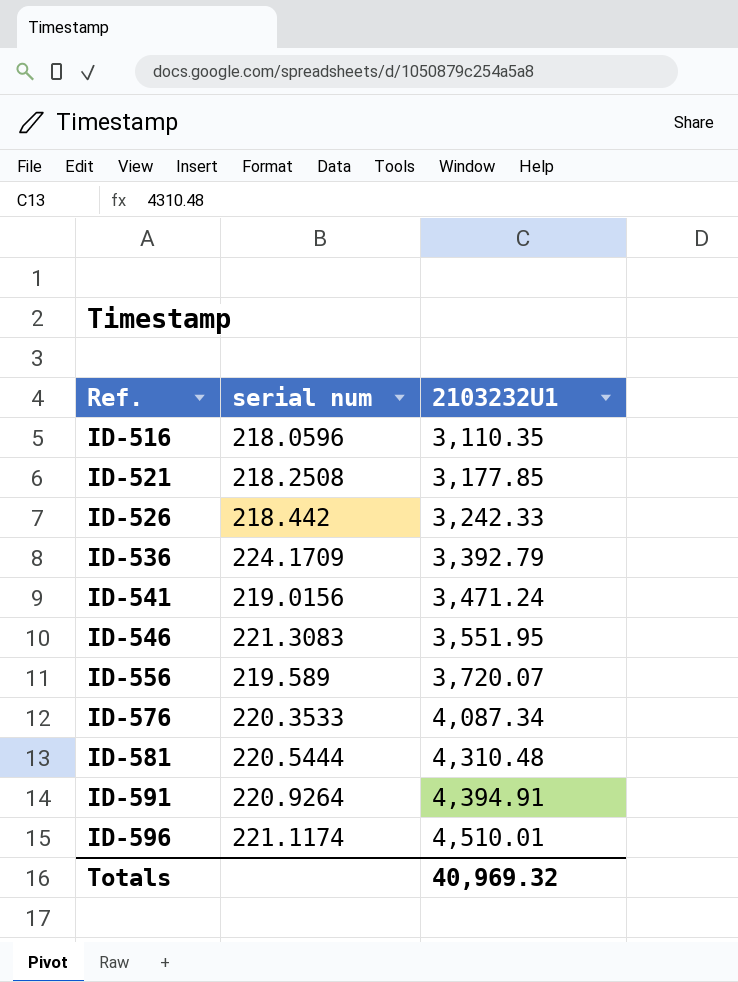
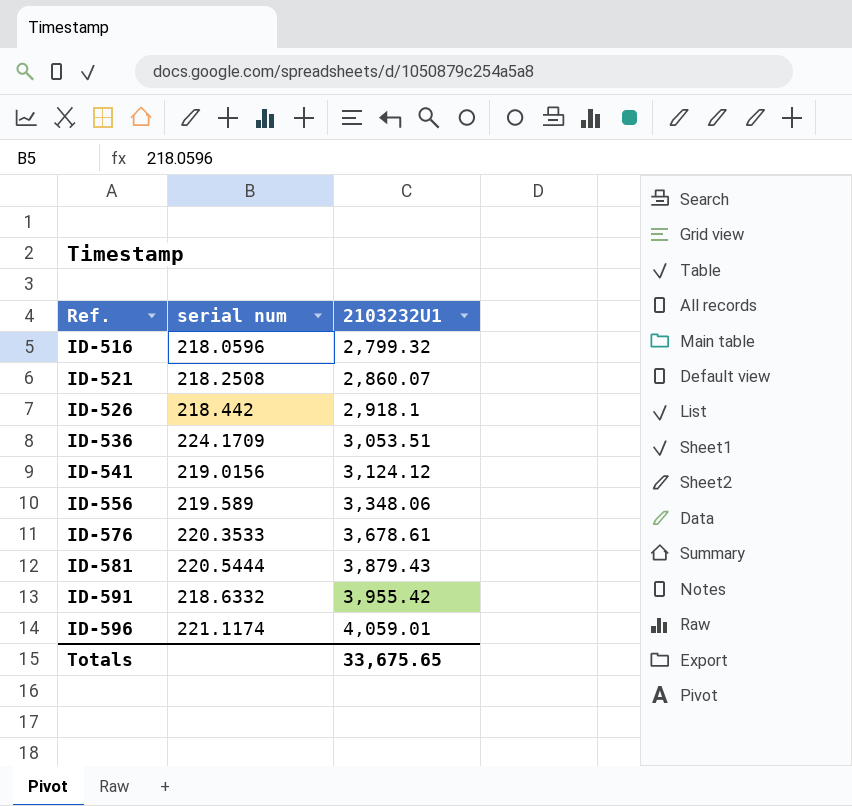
row ID-546: 221.3083 | 3,551.95 -> none
ID-516 | 2103232U1: 3,110.35 -> 2,799.32
ID-521 | 2103232U1: 3,177.85 -> 2,860.07
ID-526 | 2103232U1: 3,242.33 -> 2,918.1
ID-536 | 2103232U1: 3,392.79 -> 3,053.51
ID-541 | 2103232U1: 3,471.24 -> 3,124.12
ID-556 | 2103232U1: 3,720.07 -> 3,348.06
ID-576 | 2103232U1: 4,087.34 -> 3,678.61
ID-581 | 2103232U1: 4,310.48 -> 3,879.43
ID-591 | serial num: 220.9264 -> 218.6332
ID-591 | 2103232U1: 4,394.91 -> 3,955.42
ID-596 | 2103232U1: 4,510.01 -> 4,059.01
Totals | 2103232U1: 40,969.32 -> 33,675.65

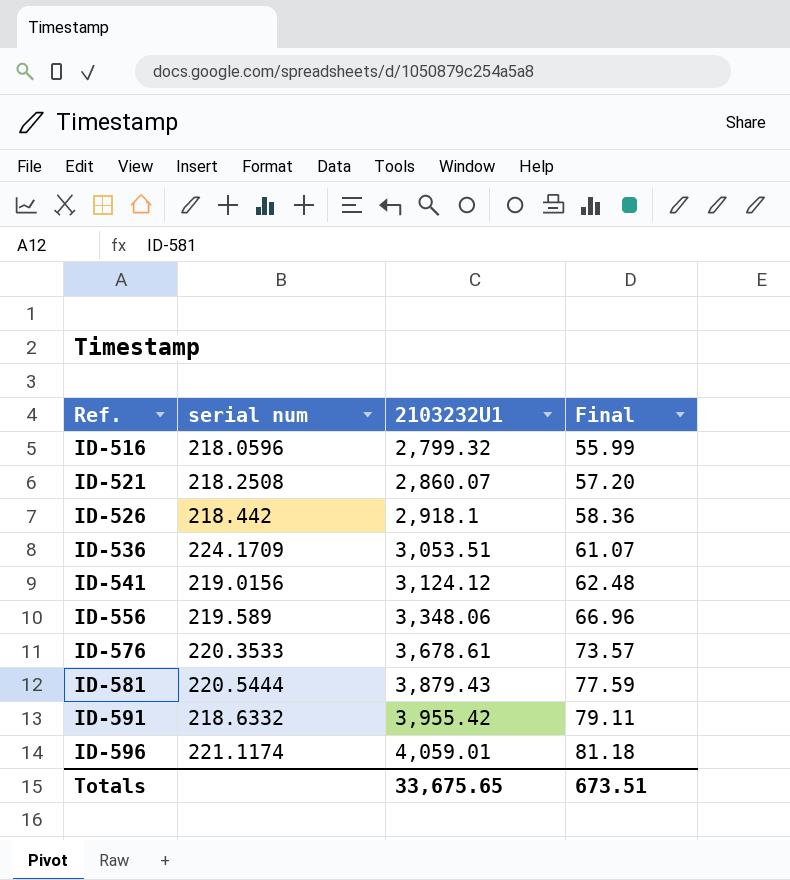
column Final | formula: none -> [2103232U1] * 0.02

